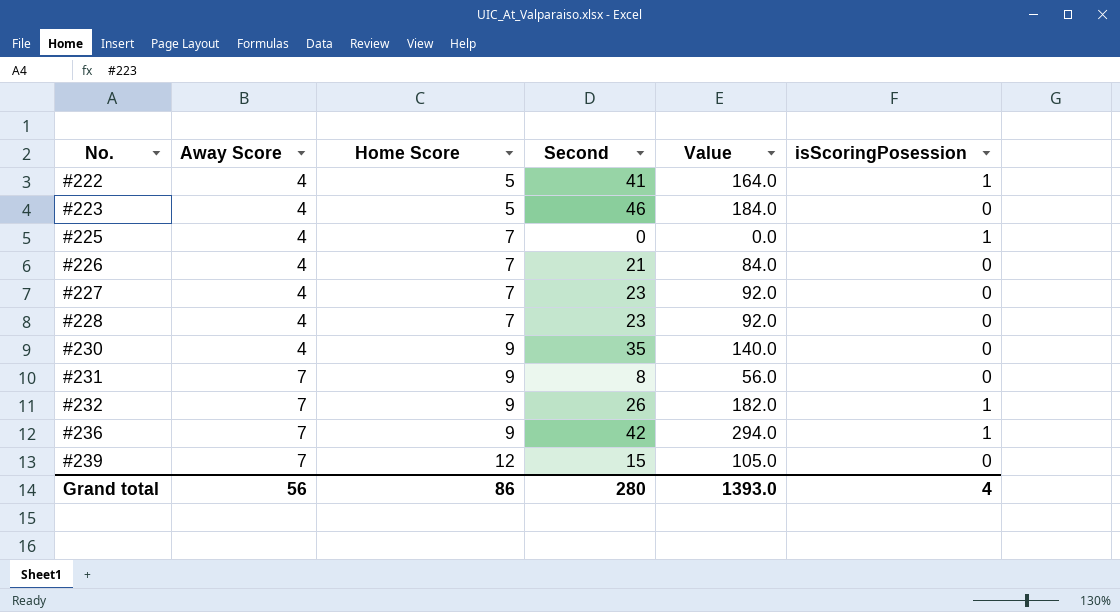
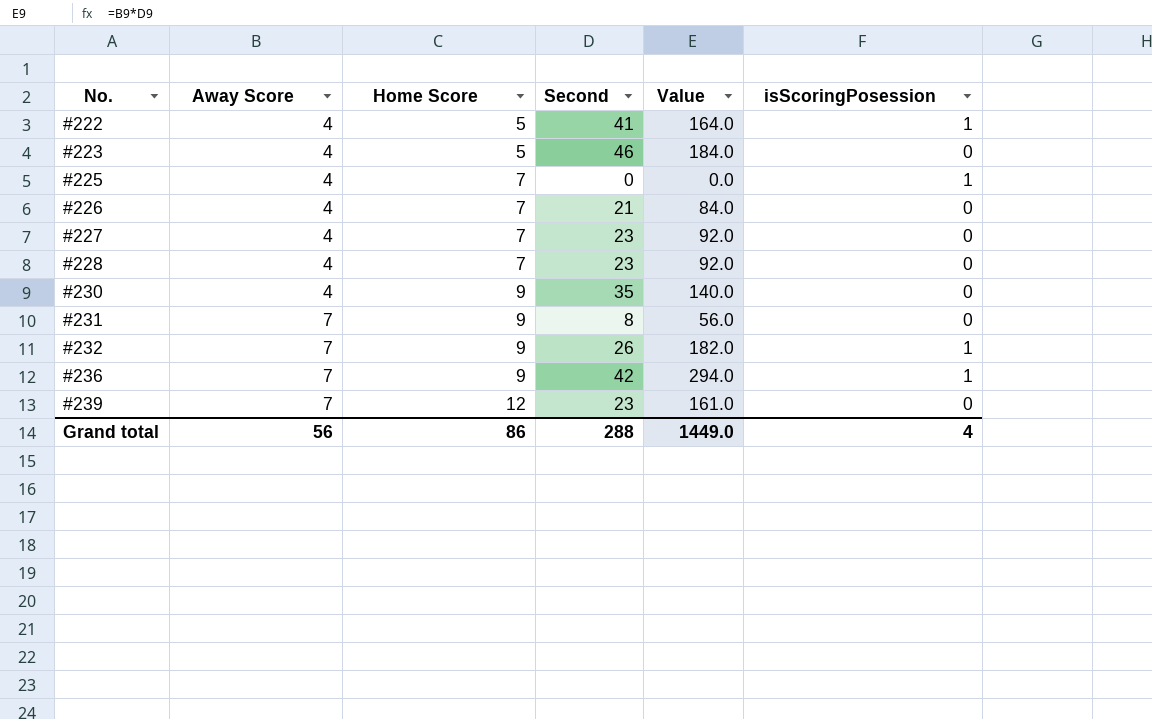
#239 | Second: 15 -> 23
#239 | Value: 105.0 -> 161.0
Grand total | Second: 280 -> 288
Grand total | Value: 1393.0 -> 1449.0

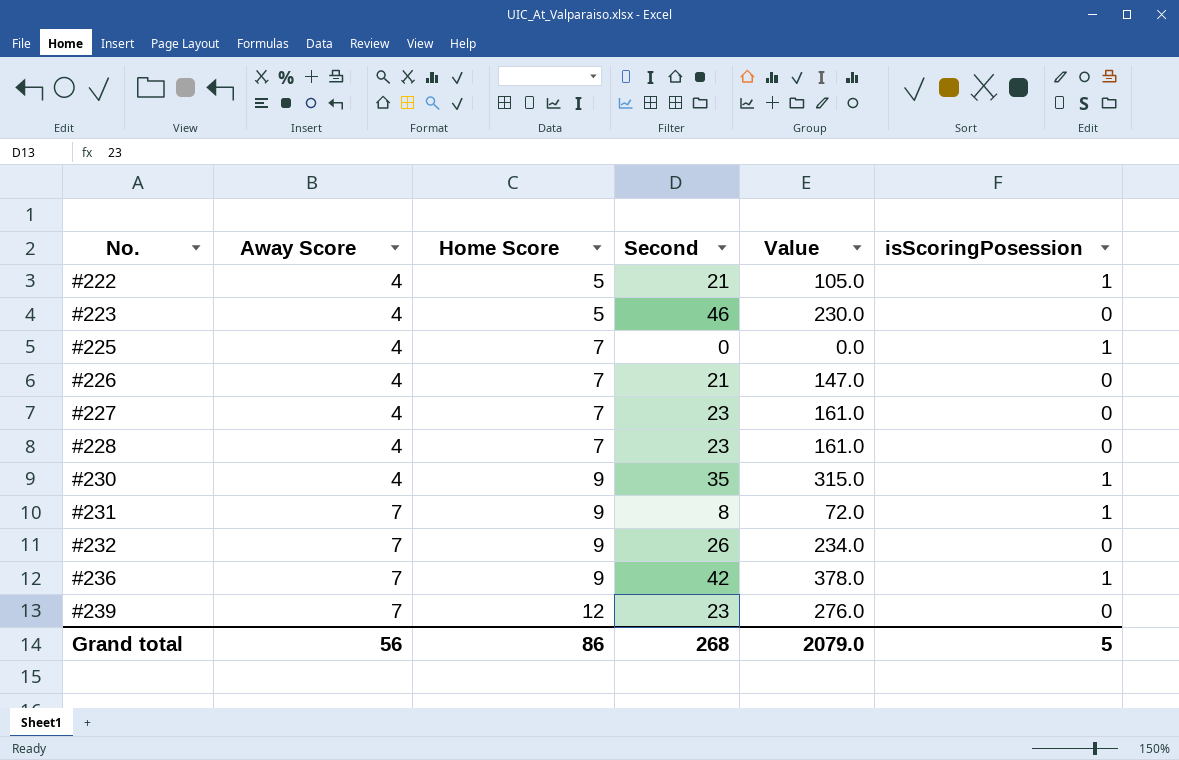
column Value | formula: [Away Score] * [Second] -> [Home Score] * [Second]
#222 | Second: 41 -> 21
#230 | isScoringPosession: 0 -> 1
#231 | isScoringPosession: 0 -> 1
#232 | isScoringPosession: 1 -> 0
Grand total | Second: 288 -> 268
Grand total | Value: 1449.0 -> 2079.0
Grand total | isScoringPosession: 4 -> 5

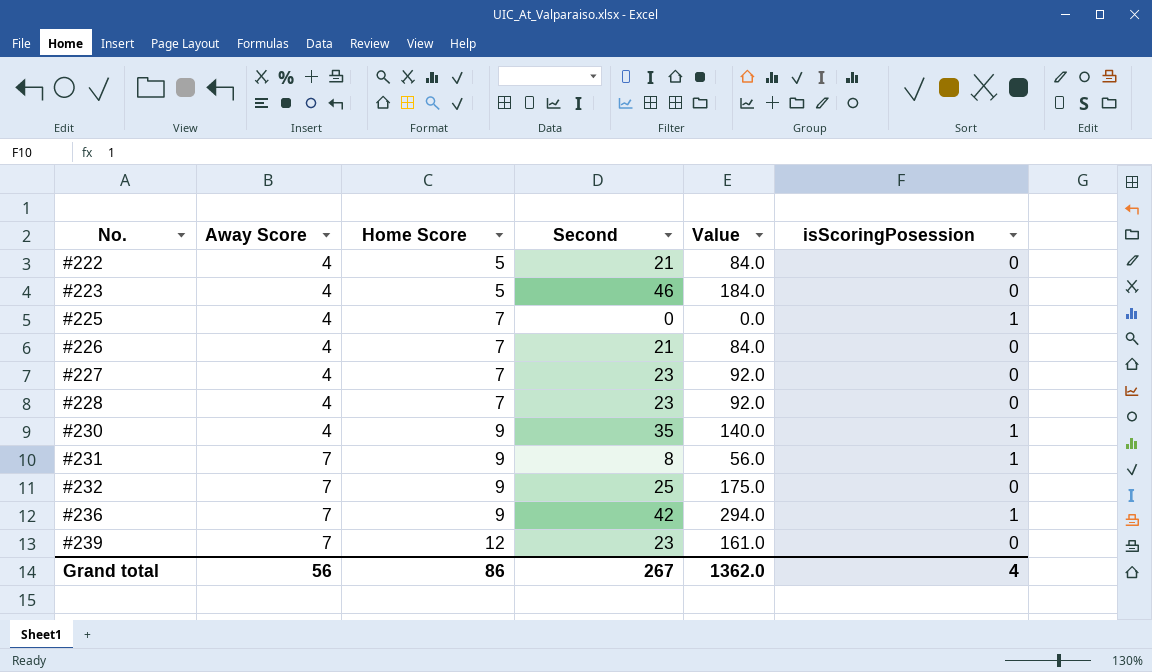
column Value | formula: [Home Score] * [Second] -> [Away Score] * [Second]
#222 | isScoringPosession: 1 -> 0
#232 | Second: 26 -> 25
Grand total | Second: 268 -> 267
Grand total | Value: 2079.0 -> 1362.0
Grand total | isScoringPosession: 5 -> 4

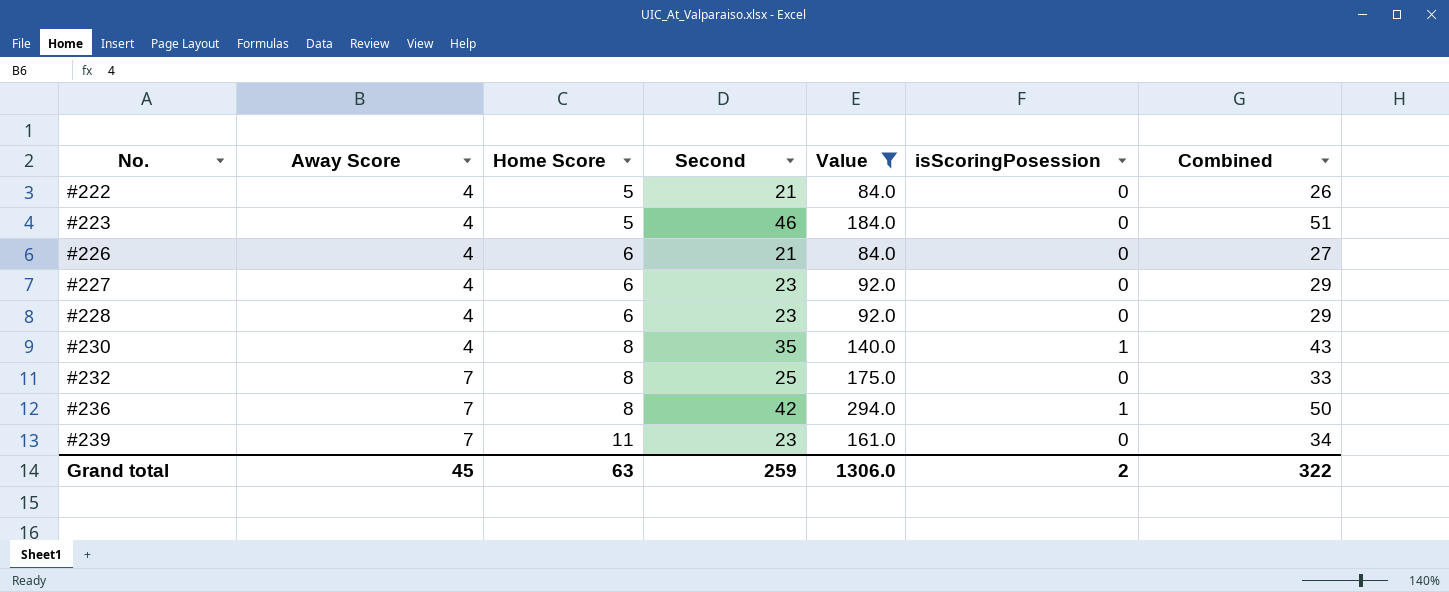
filter: none -> Value >= 84.0
column Combined | formula: none -> [Home Score] + [Second]
#226 | Home Score: 7 -> 6
#227 | Home Score: 7 -> 6
#228 | Home Score: 7 -> 6
#230 | Home Score: 9 -> 8
#232 | Home Score: 9 -> 8
#236 | Home Score: 9 -> 8
#239 | Home Score: 12 -> 11
Grand total | Away Score: 56 -> 45
Grand total | Home Score: 86 -> 63
Grand total | Second: 267 -> 259
Grand total | Value: 1362.0 -> 1306.0
Grand total | isScoringPosession: 4 -> 2

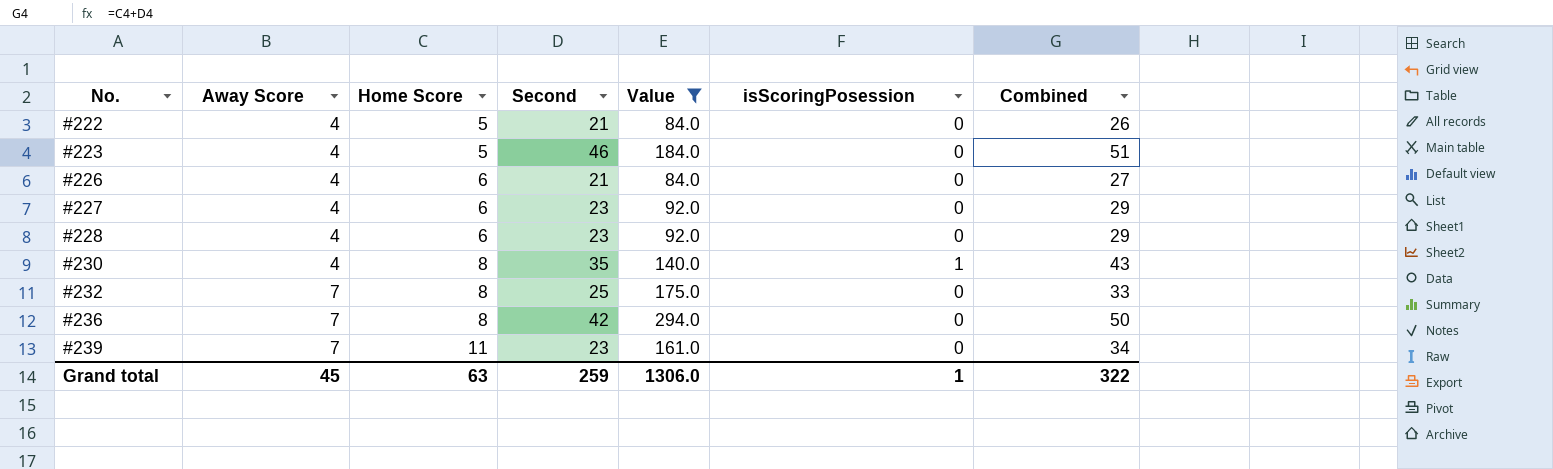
#236 | isScoringPosession: 1 -> 0
Grand total | isScoringPosession: 2 -> 1

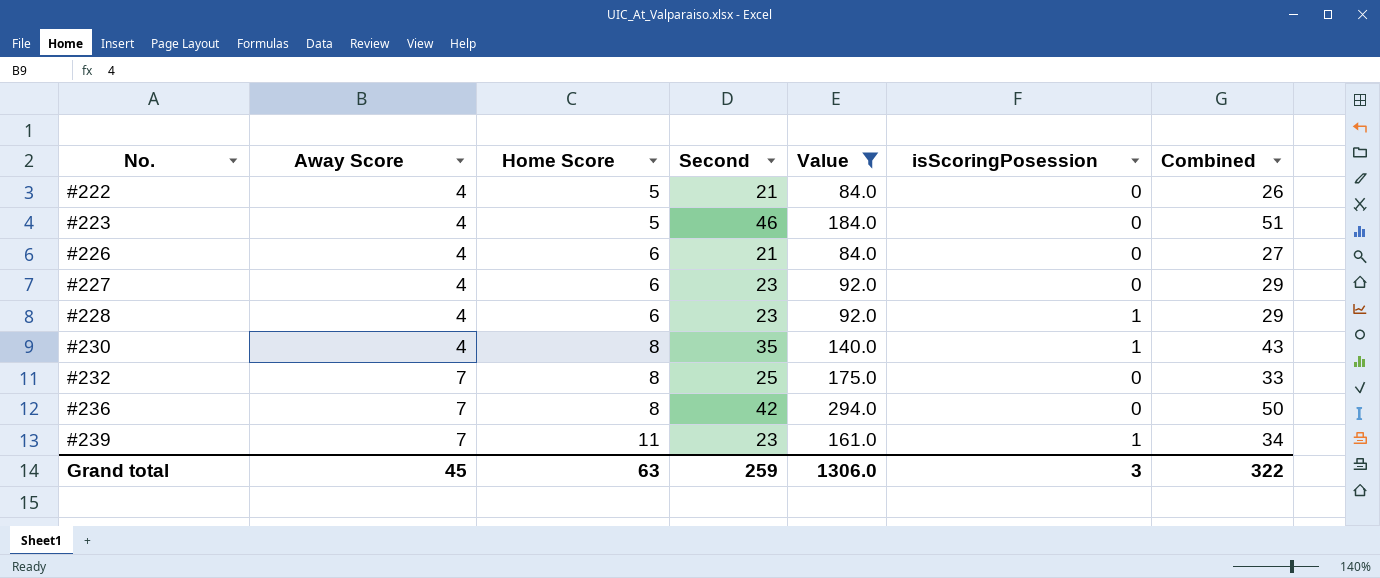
#228 | isScoringPosession: 0 -> 1
#239 | isScoringPosession: 0 -> 1
Grand total | isScoringPosession: 1 -> 3

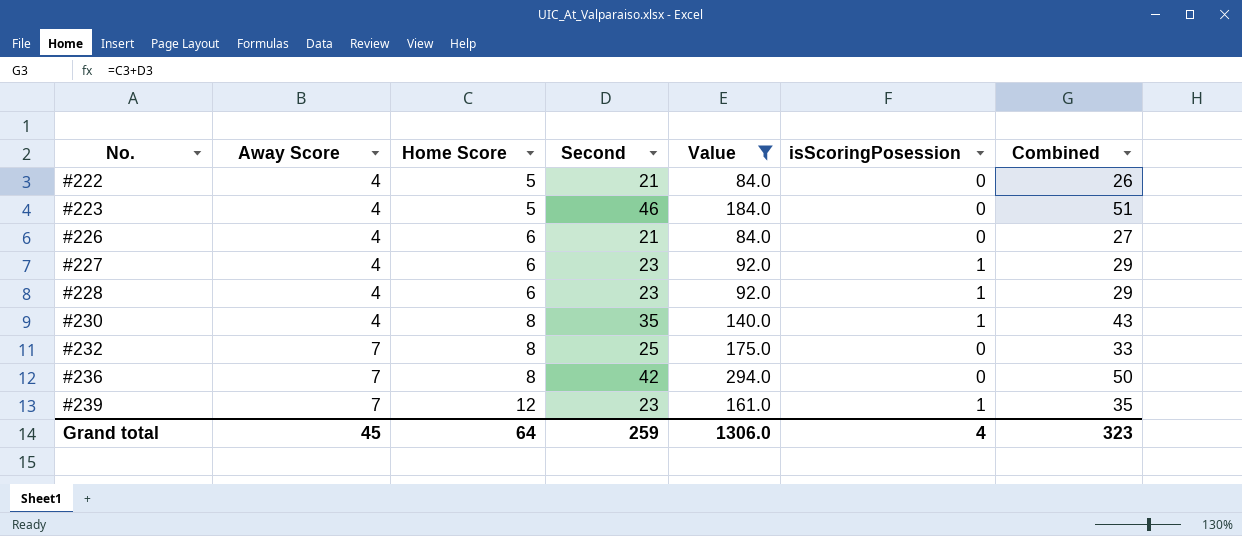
#227 | isScoringPosession: 0 -> 1
#239 | Home Score: 11 -> 12
#239 | Combined: 34 -> 35
Grand total | Home Score: 63 -> 64
Grand total | isScoringPosession: 3 -> 4
Grand total | Combined: 322 -> 323

